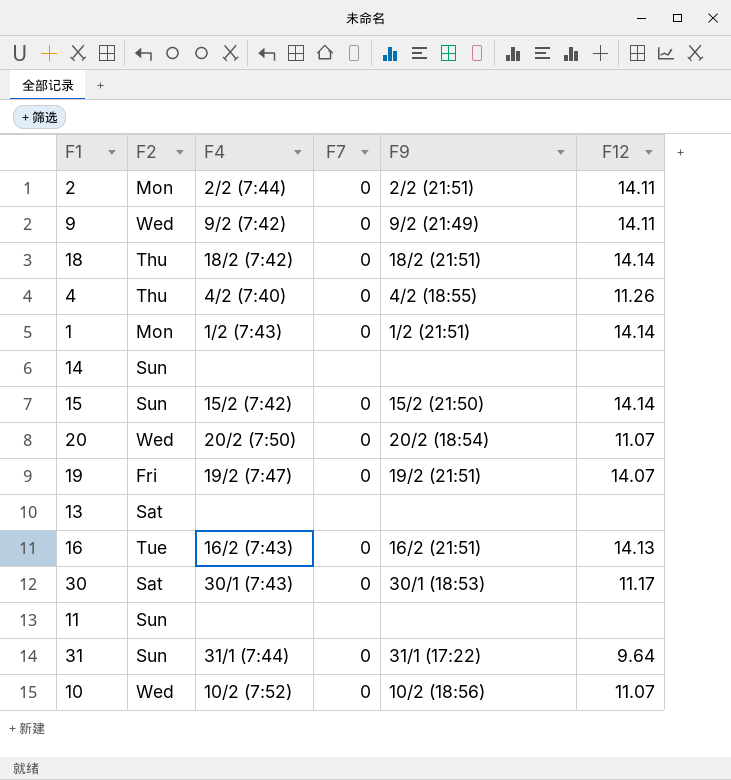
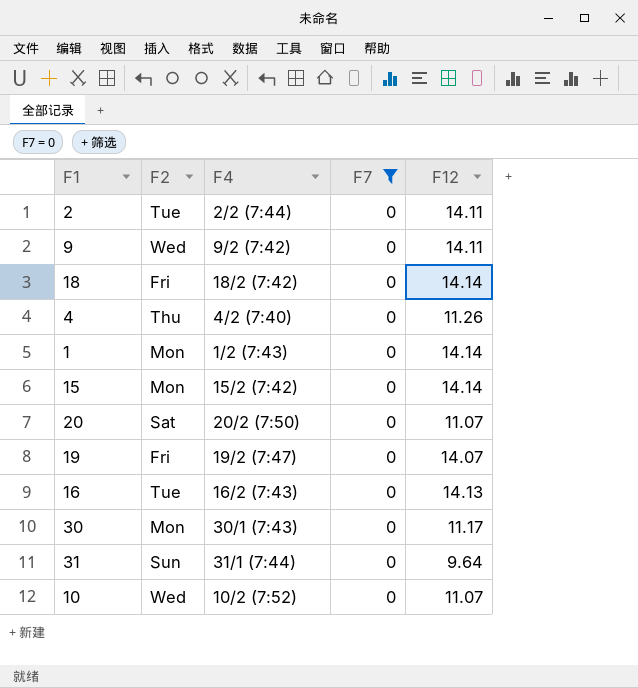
filter: none -> F7 = 0
column F9 | position: 5 -> none
2 | F2: Mon -> Tue
18 | F2: Thu -> Fri
15 | F2: Sun -> Mon
20 | F2: Wed -> Sat
30 | F2: Sat -> Mon

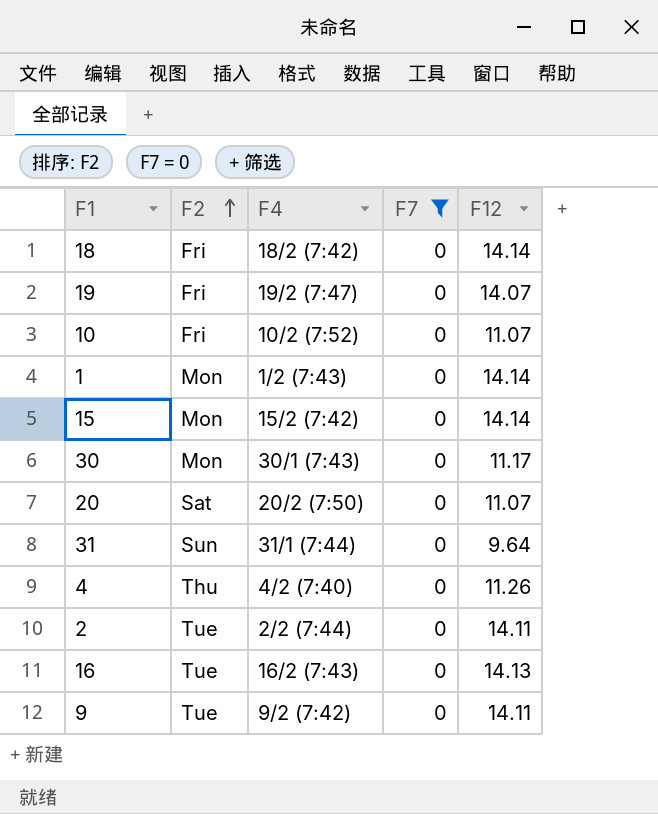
row order: none -> F2 ascending
10 | F2: Wed -> Fri
9 | F2: Wed -> Tue

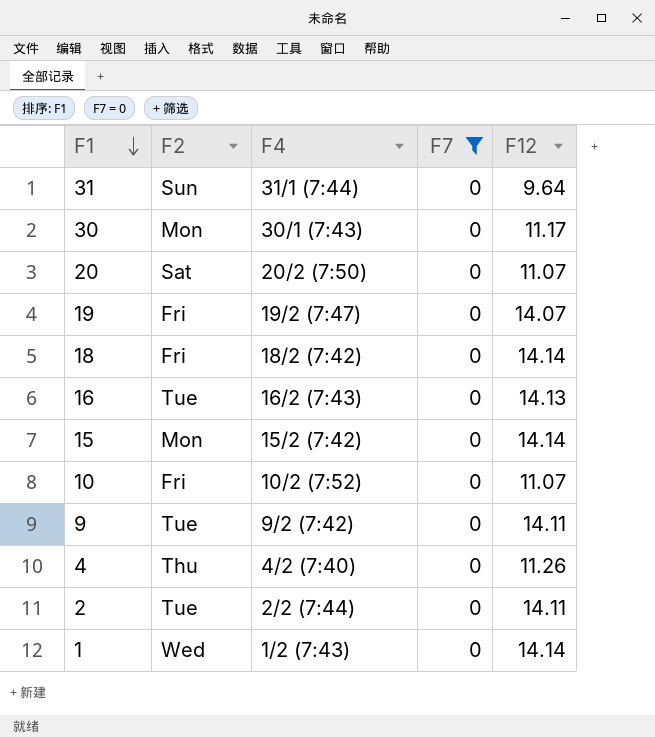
row order: F2 ascending -> F1 descending
1 | F2: Mon -> Wed

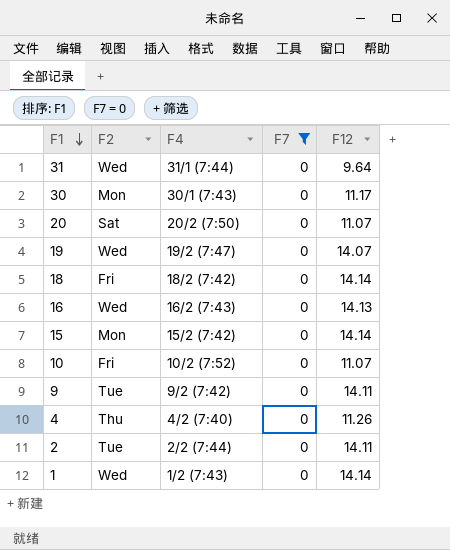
31 | F2: Sun -> Wed
19 | F2: Fri -> Wed
16 | F2: Tue -> Wed

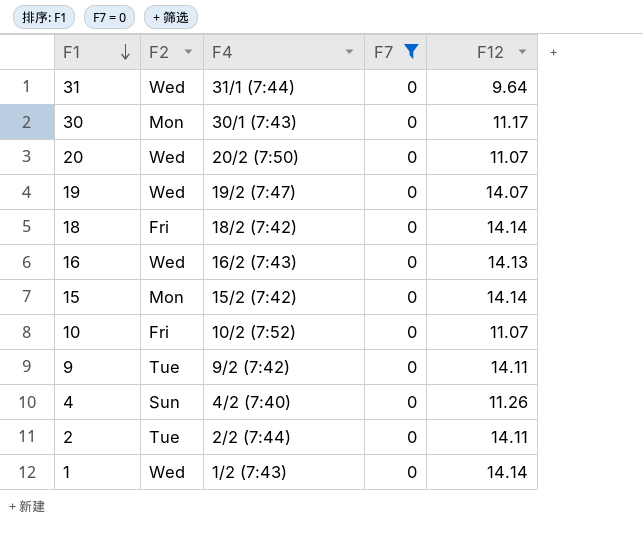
20 | F2: Sat -> Wed
4 | F2: Thu -> Sun

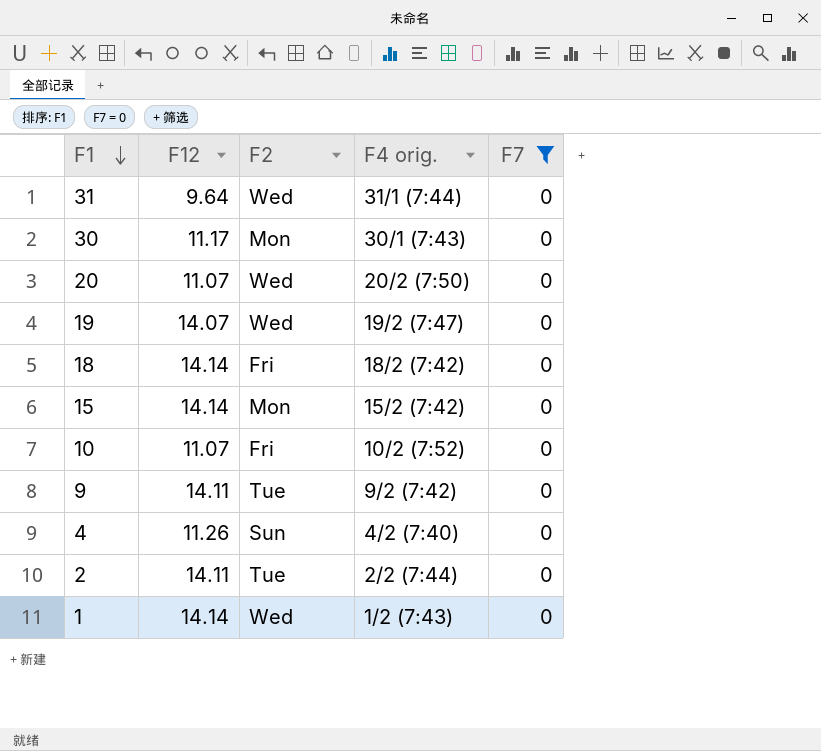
column F12 | position: 5 -> 2
column name: F4 -> F4 orig.
row 16: Wed | 16/2 (7:43) | 0 | 14.13 -> none

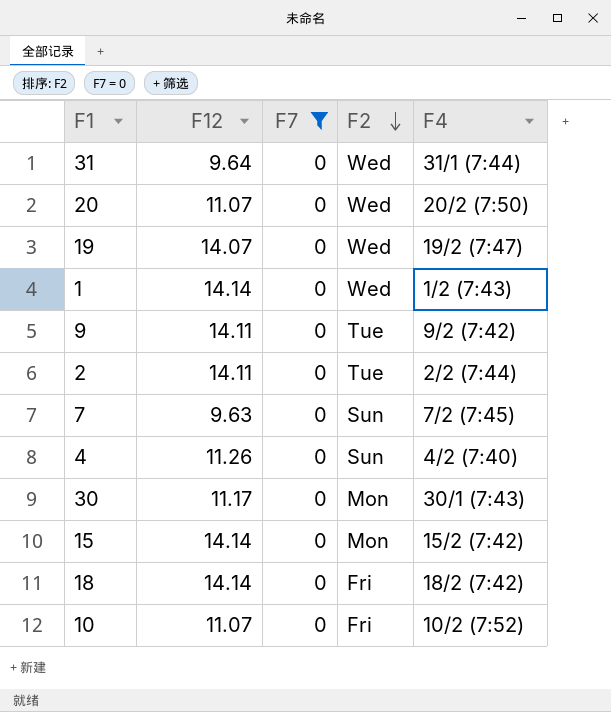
row order: F1 descending -> F2 descending
column F7 | position: 5 -> 3
column name: F4 orig. -> F4
row 7: none -> 9.63 | 0 | Sun | 7/2 (7:45)

